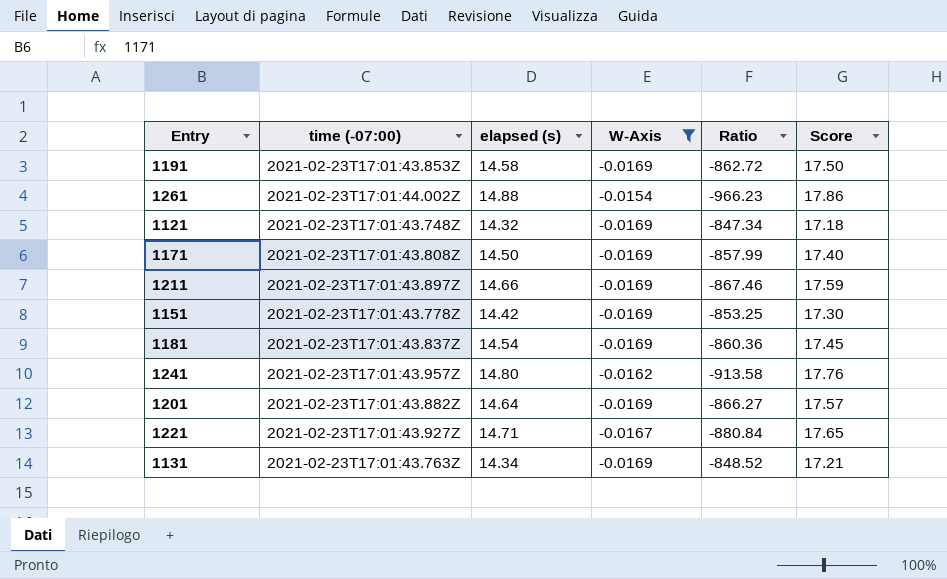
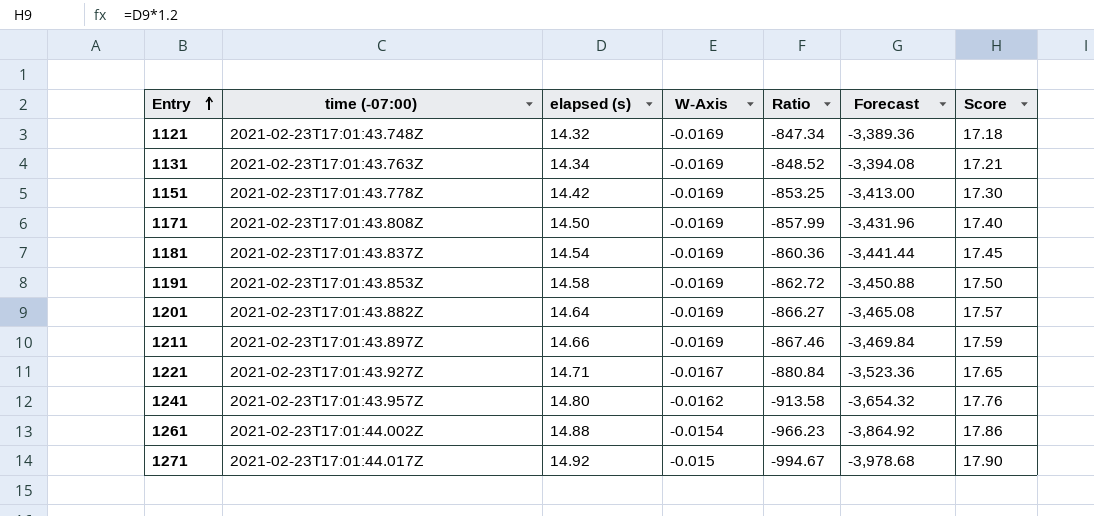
filter: W-Axis != -0.015 -> none
row order: none -> Entry ascending
column Forecast | formula: none -> [Ratio] * 4

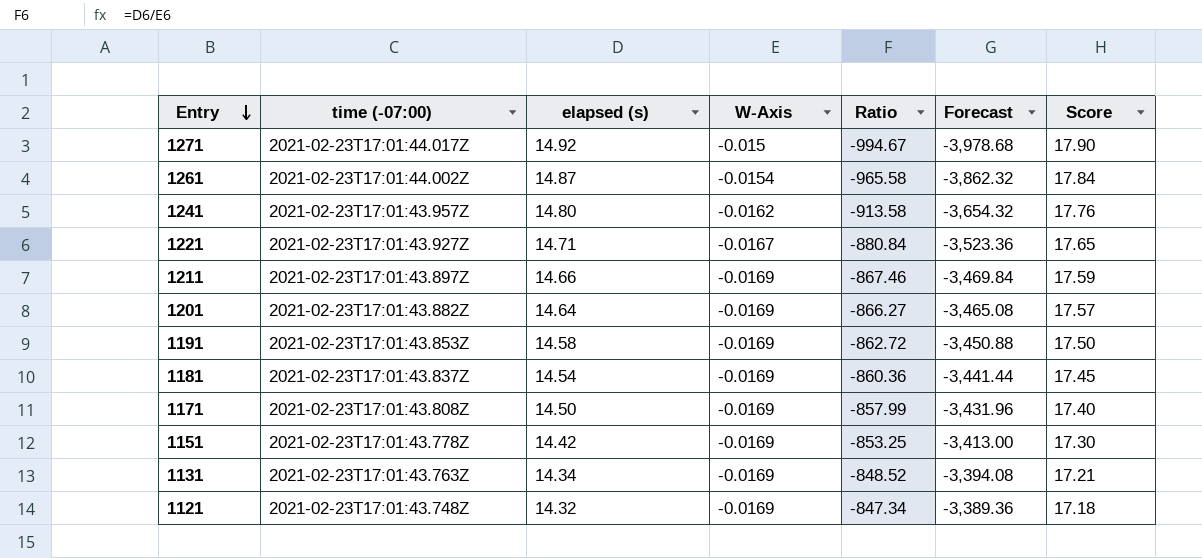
row order: Entry ascending -> Entry descending
1261 | elapsed (s): 14.88 -> 14.87
1261 | Ratio: -966.23 -> -965.58
1261 | Forecast: -3,864.92 -> -3,862.32
1261 | Score: 17.86 -> 17.84

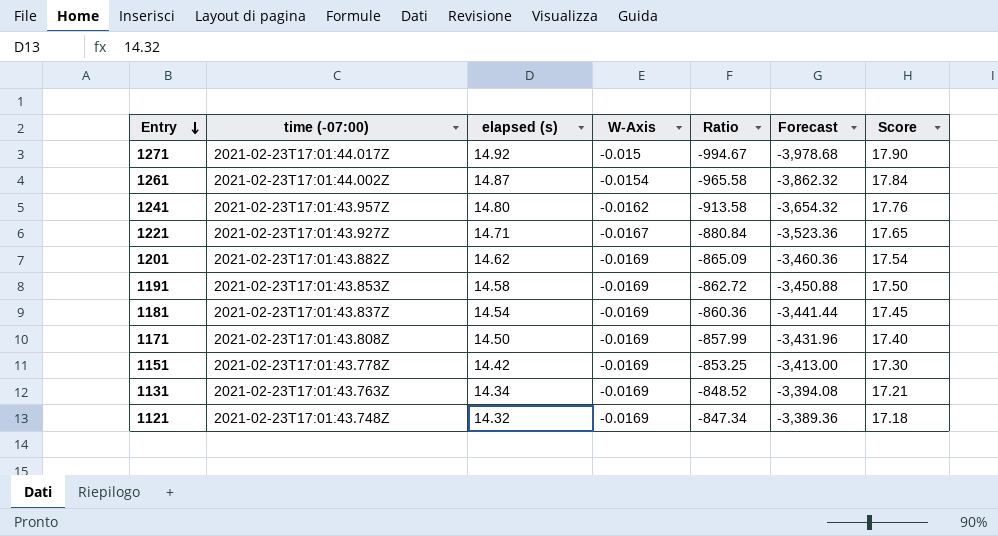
row 1211: 2021-02-23T17:01:43.897Z | 14.66 | -0.0169 | -867.46 | -3,469.84 | 17.59 -> none
1201 | elapsed (s): 14.64 -> 14.62
1201 | Ratio: -866.27 -> -865.09
1201 | Forecast: -3,465.08 -> -3,460.36
1201 | Score: 17.57 -> 17.54

